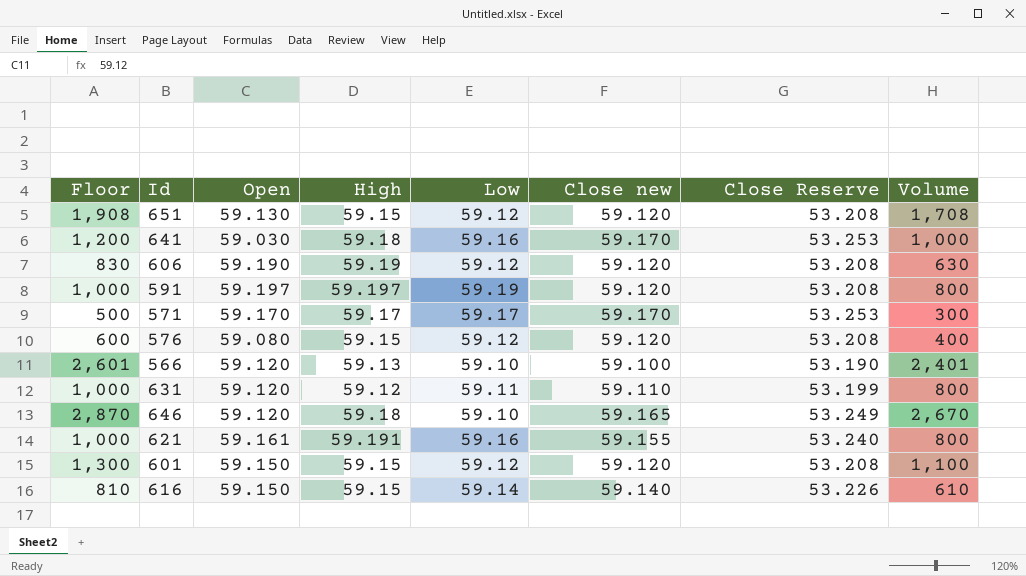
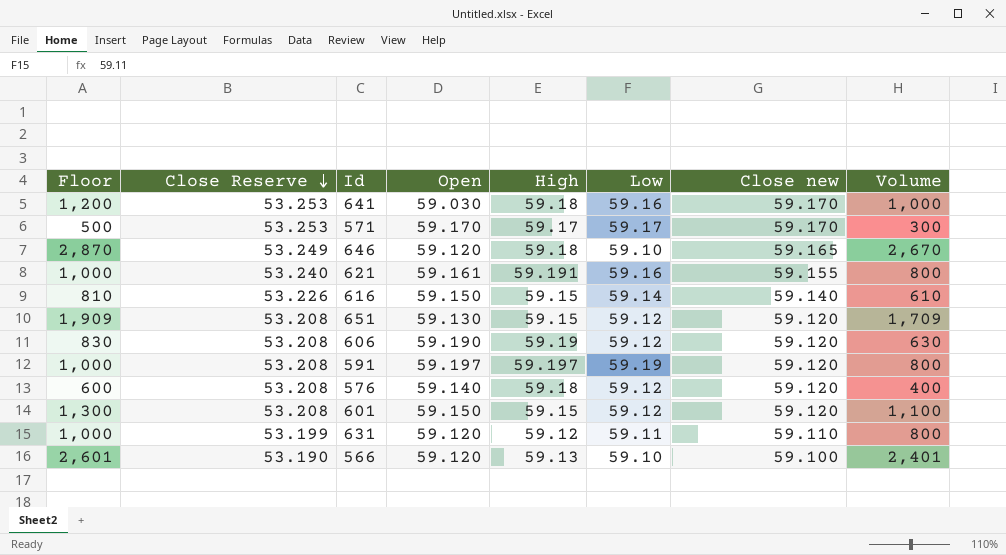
row order: none -> Close Reserve descending
column Close Reserve | position: 7 -> 2
651 | Floor: 1,908 -> 1,909
651 | Volume: 1,708 -> 1,709
576 | Open: 59.080 -> 59.140
576 | High: 59.15 -> 59.18

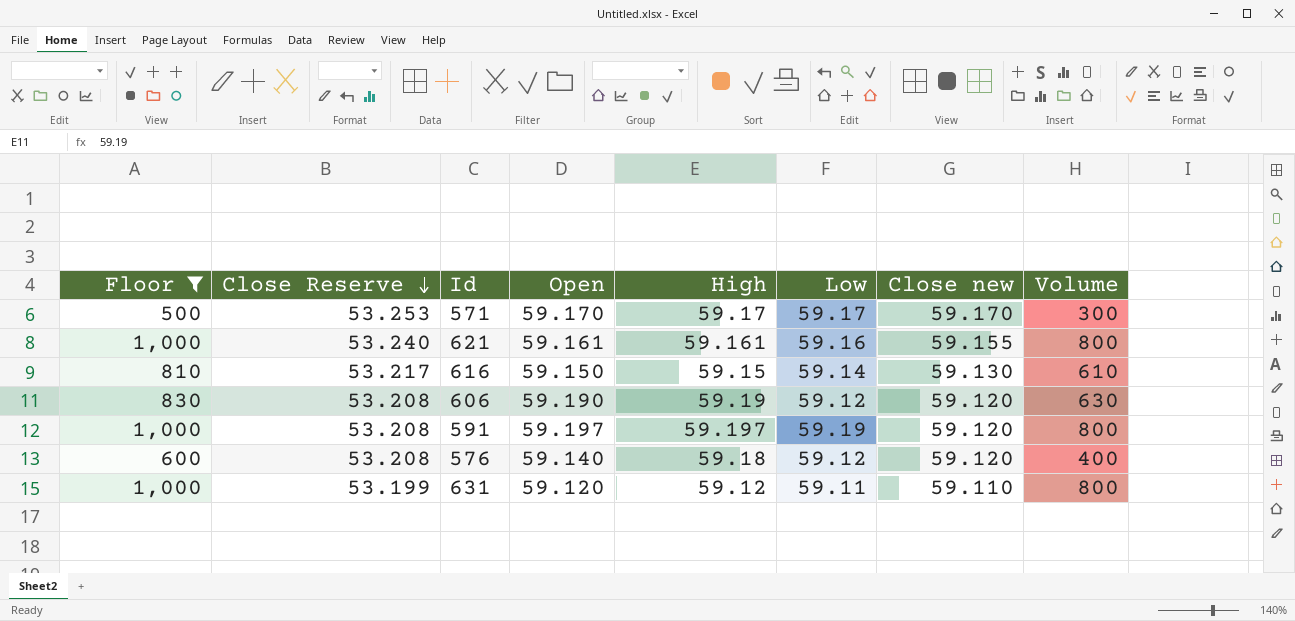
filter: none -> Floor <= 1,000
621 | High: 59.191 -> 59.161
616 | Close Reserve: 53.226 -> 53.217
616 | Close new: 59.140 -> 59.130

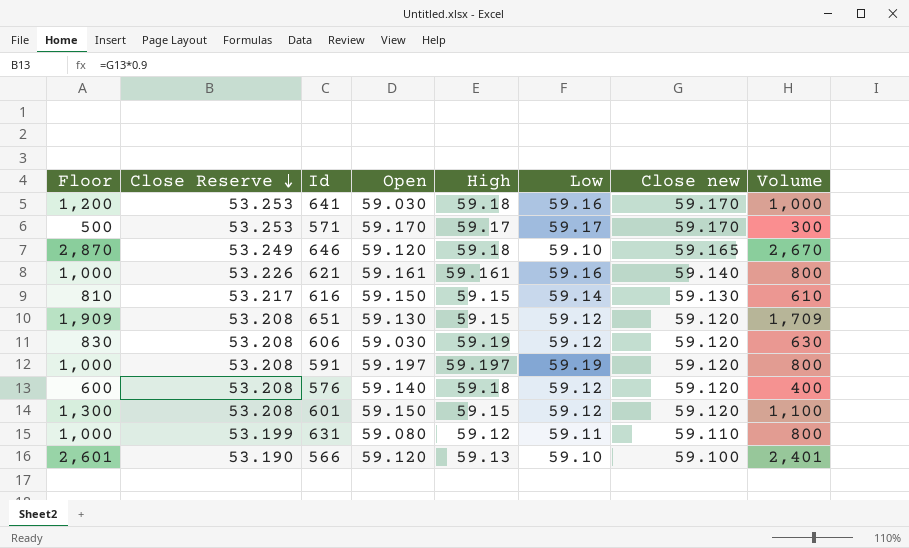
filter: Floor <= 1,000 -> none
621 | Close Reserve: 53.240 -> 53.226
621 | Close new: 59.155 -> 59.140
606 | Open: 59.190 -> 59.030
631 | Open: 59.120 -> 59.080

